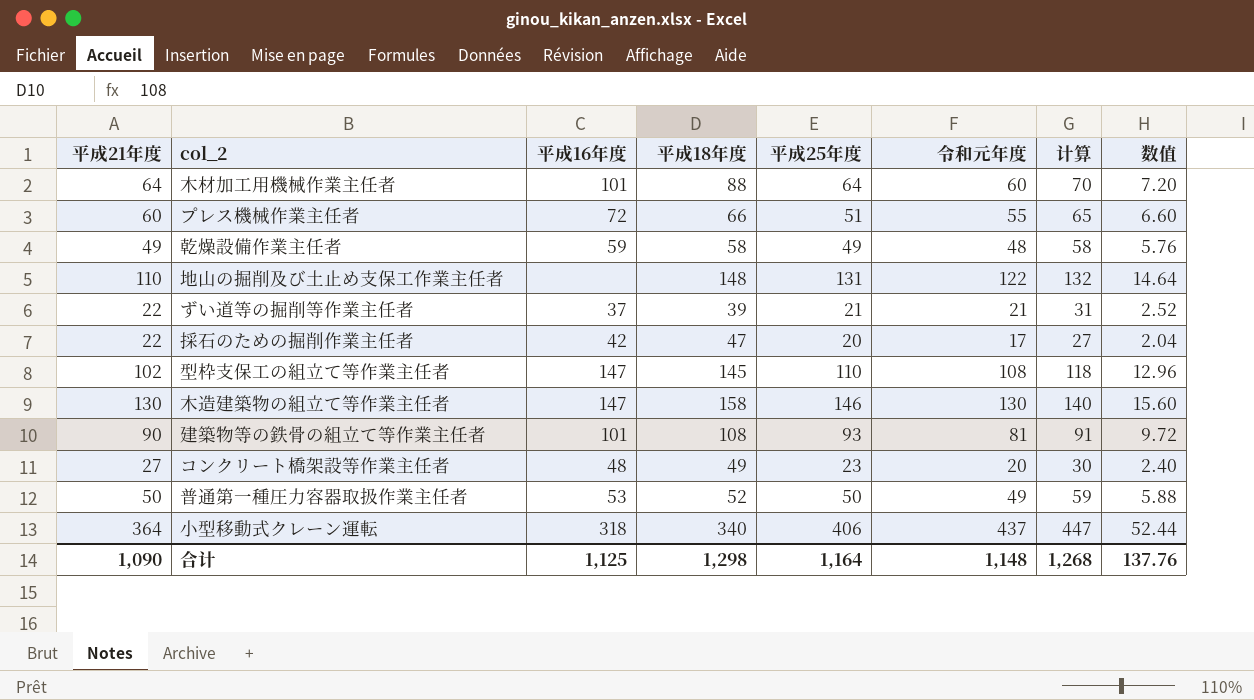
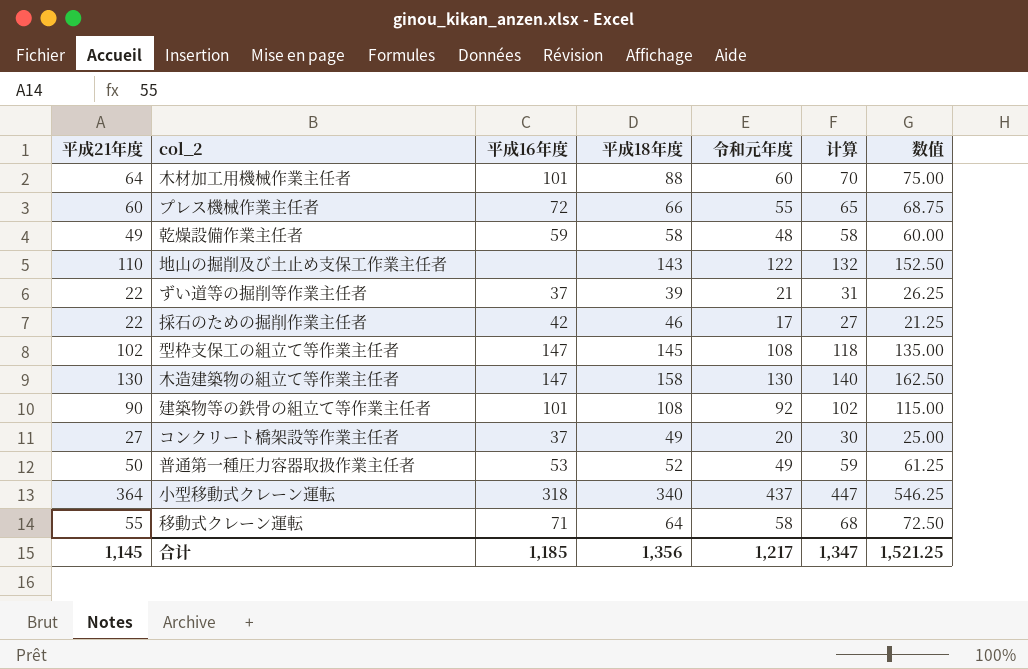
column 平成25年度 | position: 5 -> none
column 数值 | formula: [令和元年度] * 0.12 -> [令和元年度] * 1.25
地山の掘削及び土止め支保工作業主任者 | 平成18年度: 148 -> 143
採石のための掘削作業主任者 | 平成18年度: 47 -> 46
建築物等の鉄骨の組立て等作業主任者 | 令和元年度: 81 -> 92
建築物等の鉄骨の組立て等作業主任者 | 计算: 91 -> 102
コンクリート橋架設等作業主任者 | 平成16年度: 48 -> 37
row 移動式クレーン運転: none -> 55 | 71 | 64 | 58 | 68 | 72.50
合计 | 平成21年度: 1,090 -> 1,145
合计 | 平成16年度: 1,125 -> 1,185
合计 | 平成18年度: 1,298 -> 1,356
合计 | 令和元年度: 1,148 -> 1,217
合计 | 计算: 1,268 -> 1,347
合计 | 数值: 137.76 -> 1,521.25

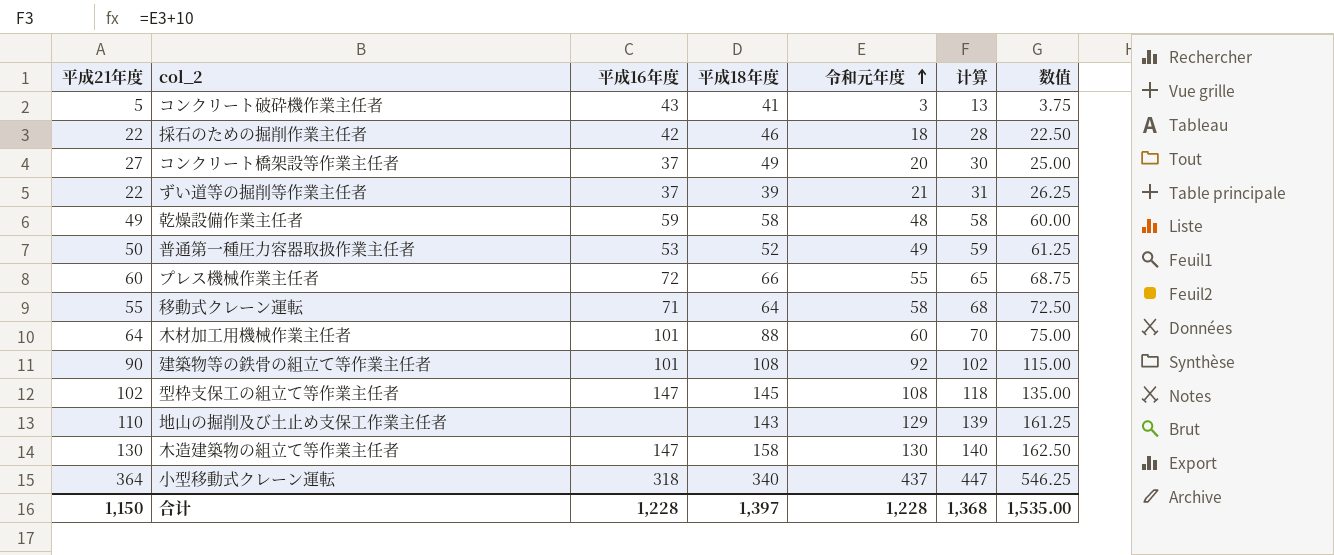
row order: none -> 令和元年度 ascending
row コンクリート破砕機作業主任者: none -> 5 | 43 | 41 | 3 | 13 | 3.75
採石のための掘削作業主任者 | 令和元年度: 17 -> 18
採石のための掘削作業主任者 | 计算: 27 -> 28
採石のための掘削作業主任者 | 数值: 21.25 -> 22.50
地山の掘削及び土止め支保工作業主任者 | 令和元年度: 122 -> 129
地山の掘削及び土止め支保工作業主任者 | 计算: 132 -> 139
地山の掘削及び土止め支保工作業主任者 | 数值: 152.50 -> 161.25
合计 | 平成21年度: 1,145 -> 1,150
合计 | 平成16年度: 1,185 -> 1,228
合计 | 平成18年度: 1,356 -> 1,397
合计 | 令和元年度: 1,217 -> 1,228
合计 | 计算: 1,347 -> 1,368
合计 | 数值: 1,521.25 -> 1,535.00

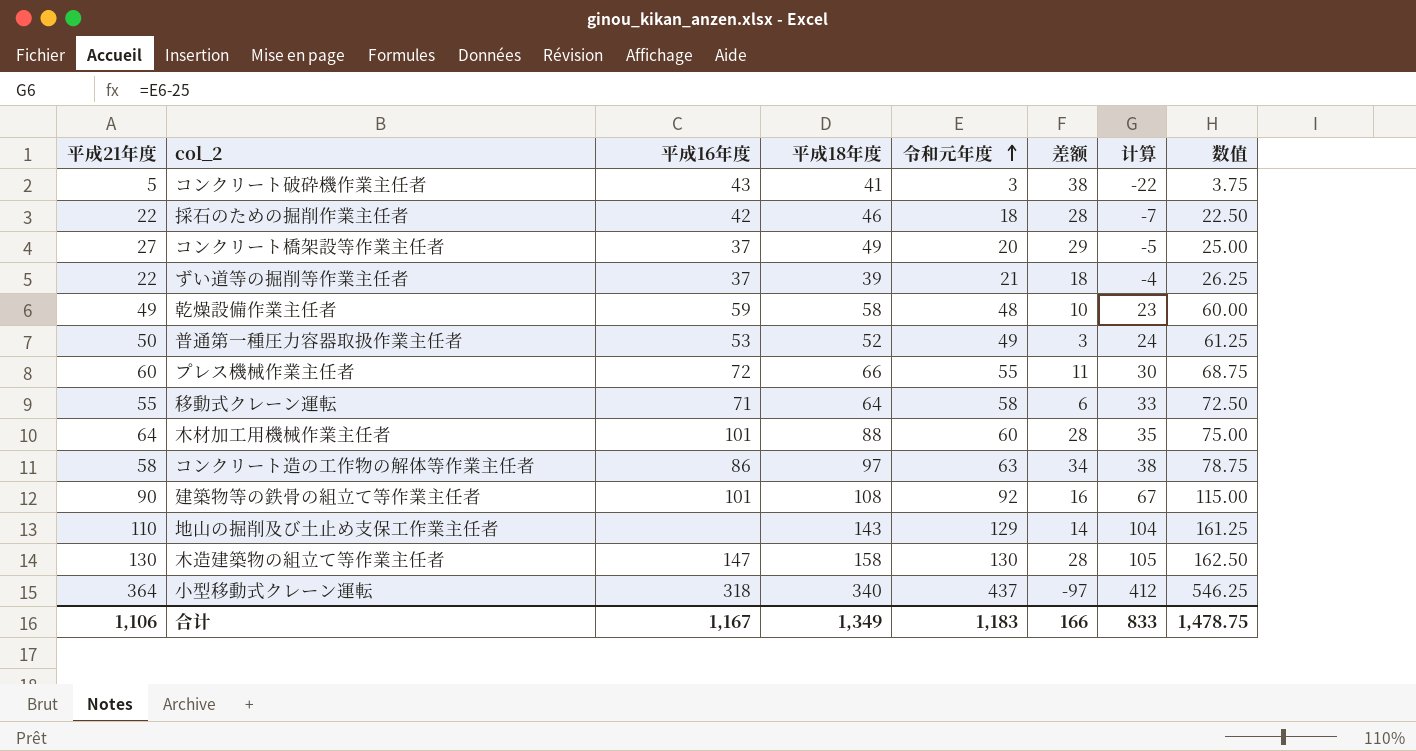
column 差额 | formula: none -> [平成18年度] - [令和元年度]
column 计算 | formula: [令和元年度] + 10 -> [令和元年度] - 25
row 型枠支保工の組立て等作業主任者: 102 | 147 | 145 | 108 | 118 | 135.00 -> none
row コンクリート造の工作物の解体等作業主任者: none -> 58 | 86 | 97 | 63 | 34 | 38 | 78.75
合计 | 平成21年度: 1,150 -> 1,106
合计 | 平成16年度: 1,228 -> 1,167
合计 | 平成18年度: 1,397 -> 1,349
合计 | 令和元年度: 1,228 -> 1,183
合计 | 计算: 1,368 -> 833
合计 | 数值: 1,535.00 -> 1,478.75

